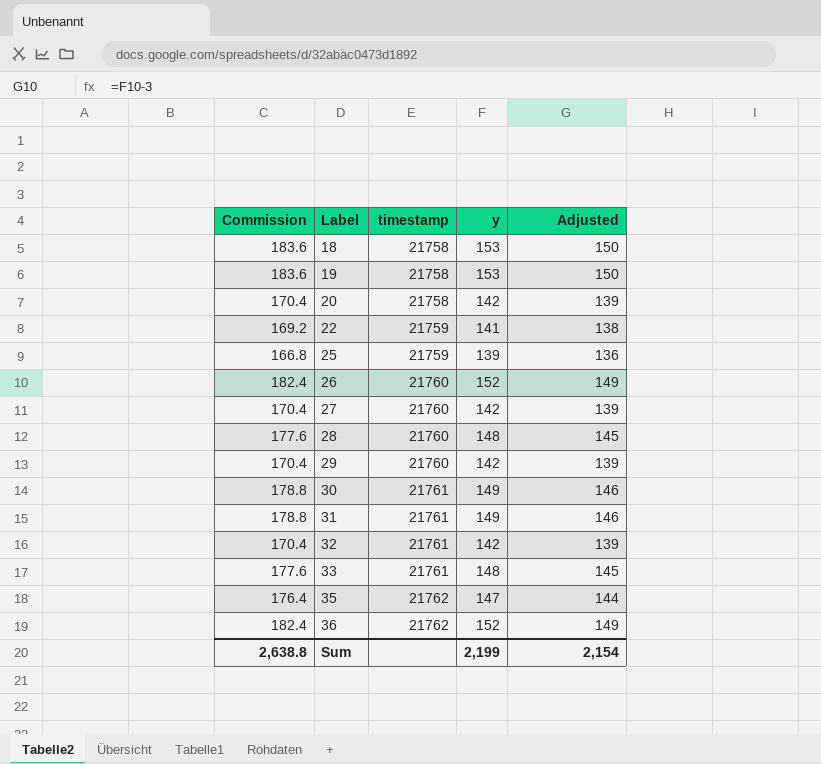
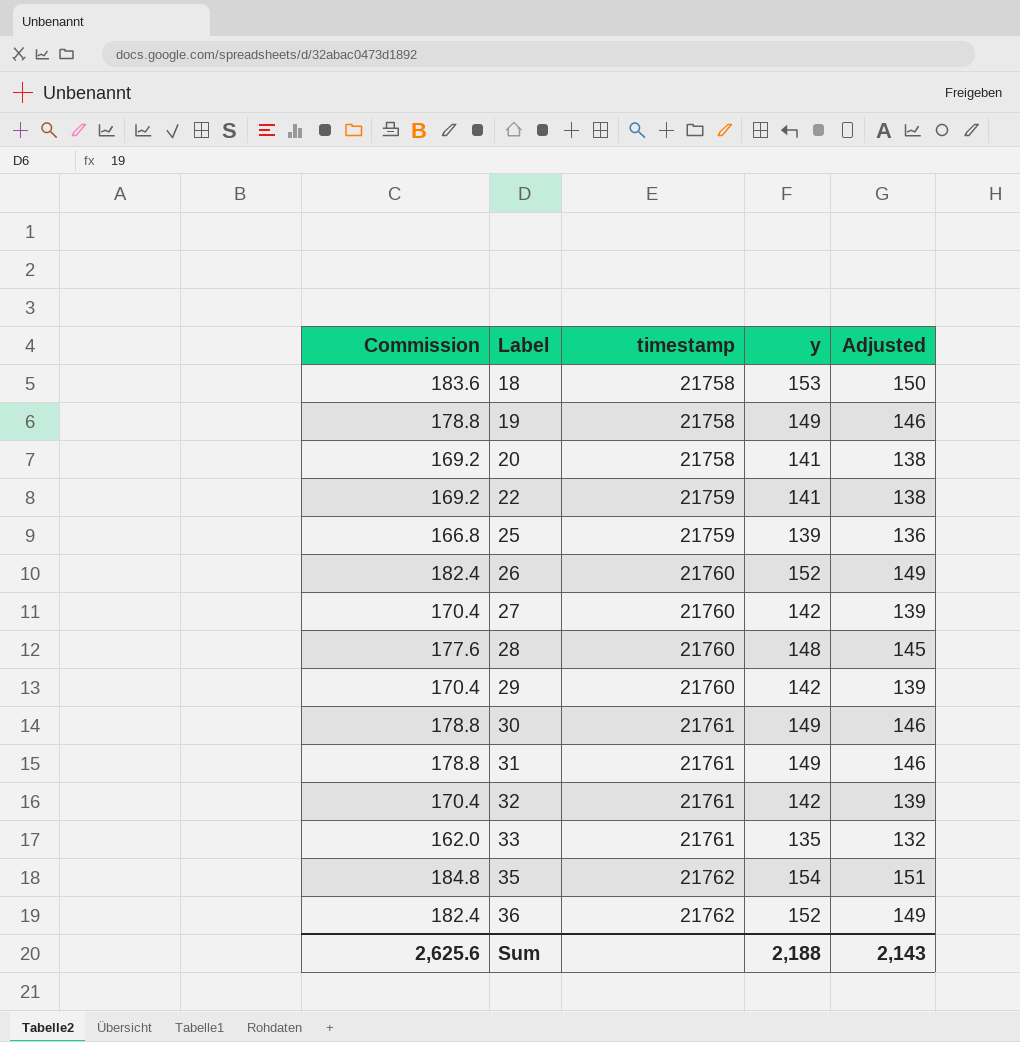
19 | Commission: 183.6 -> 178.8
19 | y: 153 -> 149
19 | Adjusted: 150 -> 146
20 | Commission: 170.4 -> 169.2
20 | y: 142 -> 141
20 | Adjusted: 139 -> 138
33 | Commission: 177.6 -> 162.0
33 | y: 148 -> 135
33 | Adjusted: 145 -> 132
35 | Commission: 176.4 -> 184.8
35 | y: 147 -> 154
35 | Adjusted: 144 -> 151
Sum | Commission: 2,638.8 -> 2,625.6
Sum | y: 2,199 -> 2,188
Sum | Adjusted: 2,154 -> 2,143

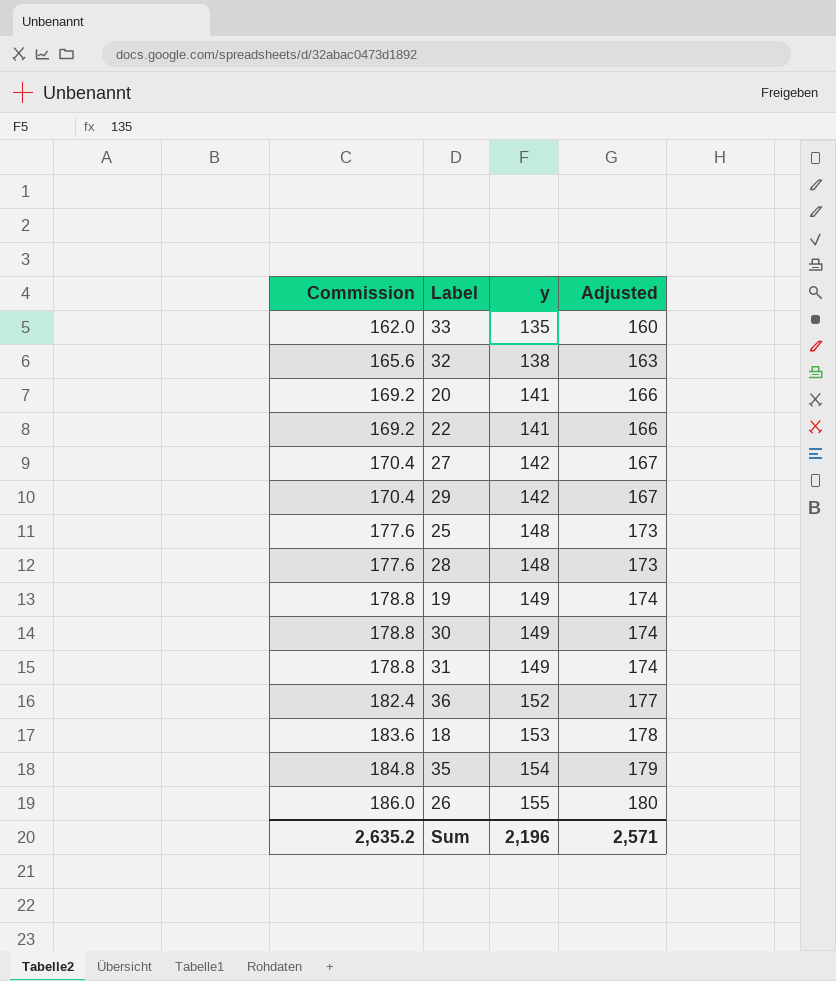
row order: Label ascending -> Commission ascending
column timestamp | position: 3 -> none
column Adjusted | formula: [y] - 3 -> [y] + 25
32 | Commission: 170.4 -> 165.6
32 | y: 142 -> 138
25 | Commission: 166.8 -> 177.6
25 | y: 139 -> 148
26 | Commission: 182.4 -> 186.0
26 | y: 152 -> 155
Sum | Commission: 2,625.6 -> 2,635.2
Sum | y: 2,188 -> 2,196
Sum | Adjusted: 2,143 -> 2,571

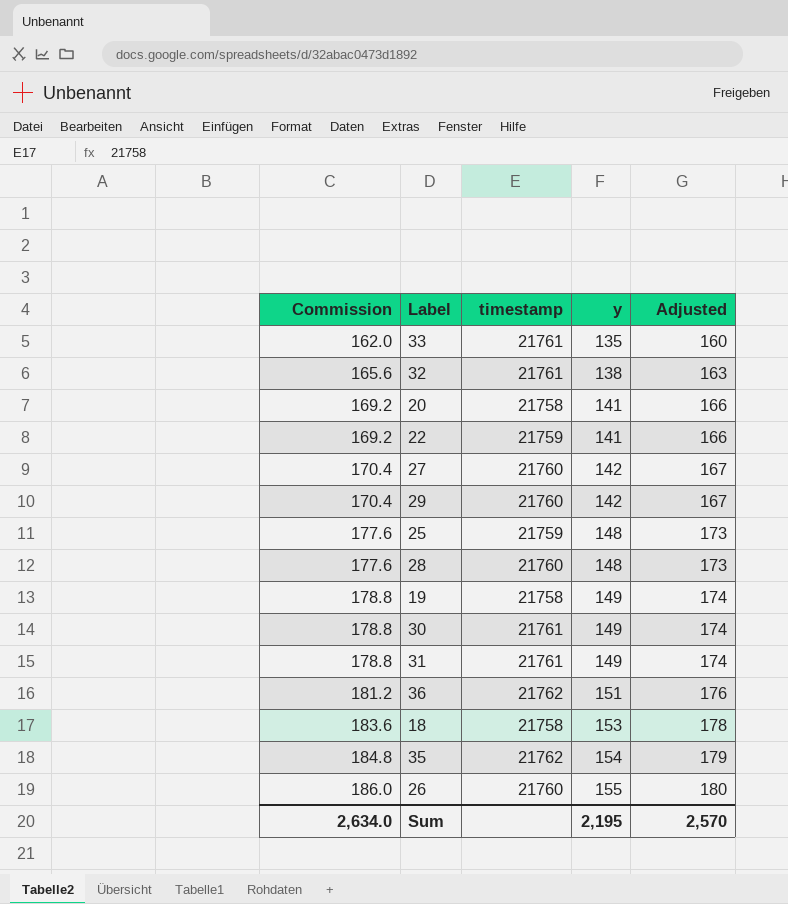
column timestamp | position: none -> 3
36 | Commission: 182.4 -> 181.2
36 | y: 152 -> 151
36 | Adjusted: 177 -> 176
Sum | Commission: 2,635.2 -> 2,634.0
Sum | y: 2,196 -> 2,195
Sum | Adjusted: 2,571 -> 2,570

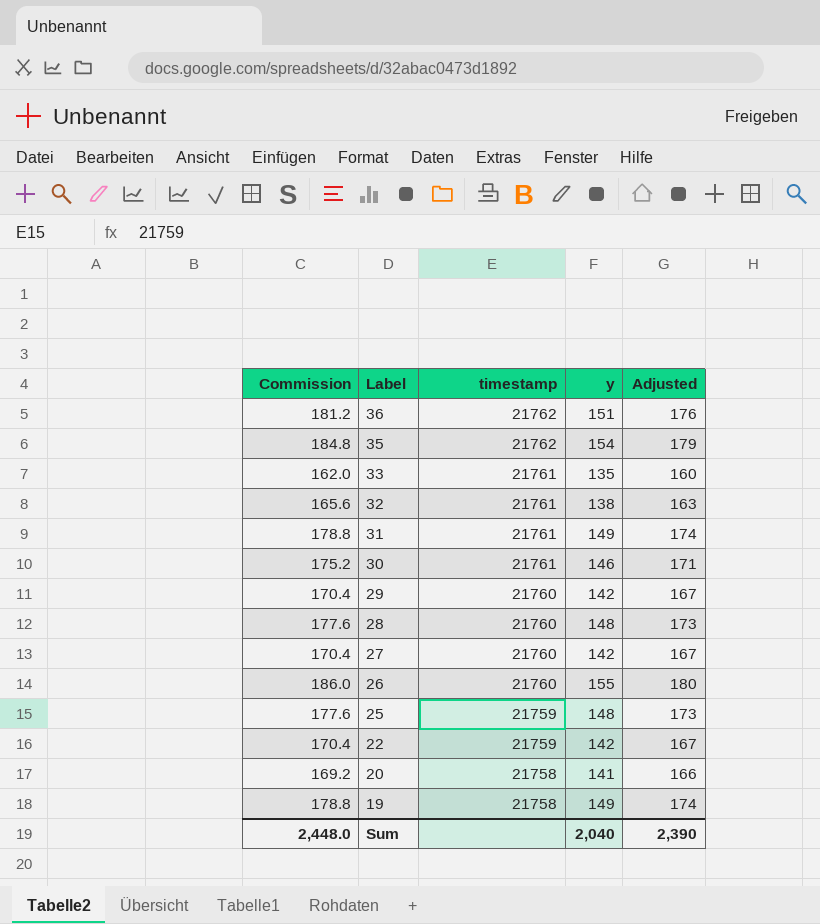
row order: Commission ascending -> Label descending
row 18: 183.6 | 21758 | 153 | 178 -> none
30 | Commission: 178.8 -> 175.2
30 | y: 149 -> 146
30 | Adjusted: 174 -> 171
22 | Commission: 169.2 -> 170.4
22 | y: 141 -> 142
22 | Adjusted: 166 -> 167
Sum | Commission: 2,634.0 -> 2,448.0
Sum | y: 2,195 -> 2,040
Sum | Adjusted: 2,570 -> 2,390

